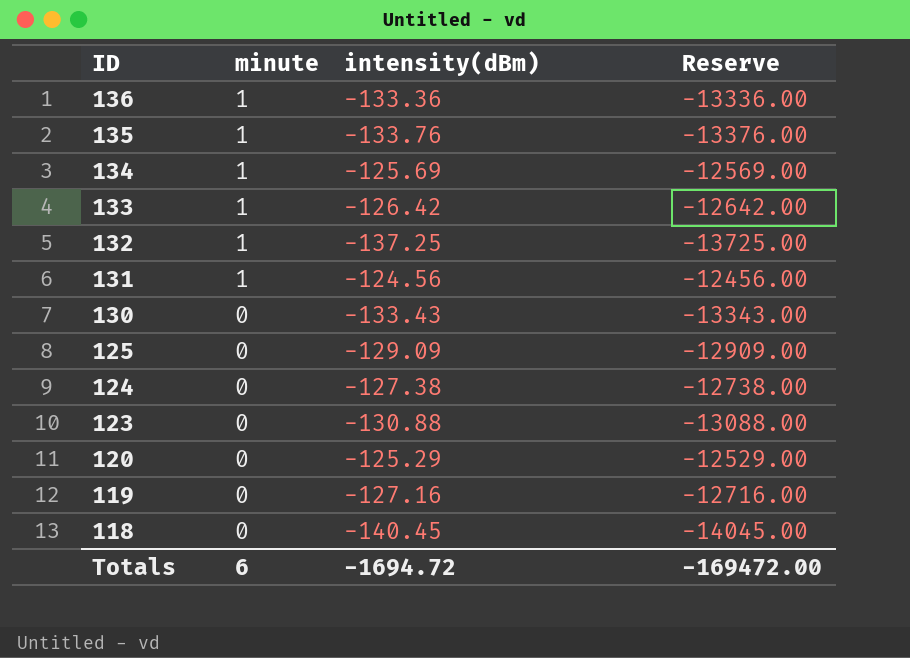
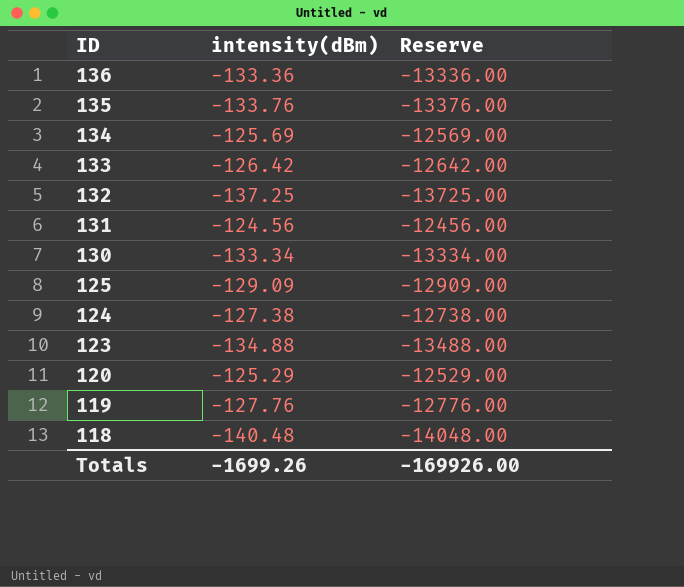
column minute | position: 2 -> none
130 | intensity(dBm): -133.43 -> -133.34
130 | Reserve: -13343.00 -> -13334.00
123 | intensity(dBm): -130.88 -> -134.88
123 | Reserve: -13088.00 -> -13488.00
119 | intensity(dBm): -127.16 -> -127.76
119 | Reserve: -12716.00 -> -12776.00
118 | intensity(dBm): -140.45 -> -140.48
118 | Reserve: -14045.00 -> -14048.00
Totals | intensity(dBm): -1694.72 -> -1699.26
Totals | Reserve: -169472.00 -> -169926.00

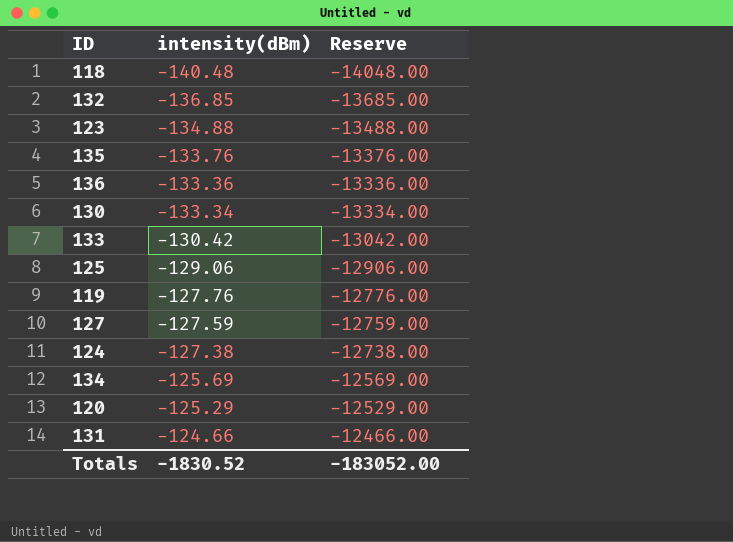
row order: ID descending -> intensity(dBm) ascending
132 | intensity(dBm): -137.25 -> -136.85
132 | Reserve: -13725.00 -> -13685.00
133 | intensity(dBm): -126.42 -> -130.42
133 | Reserve: -12642.00 -> -13042.00
125 | intensity(dBm): -129.09 -> -129.06
125 | Reserve: -12909.00 -> -12906.00
row 127: none -> -127.59 | -12759.00
131 | intensity(dBm): -124.56 -> -124.66
131 | Reserve: -12456.00 -> -12466.00
Totals | intensity(dBm): -1699.26 -> -1830.52
Totals | Reserve: -169926.00 -> -183052.00

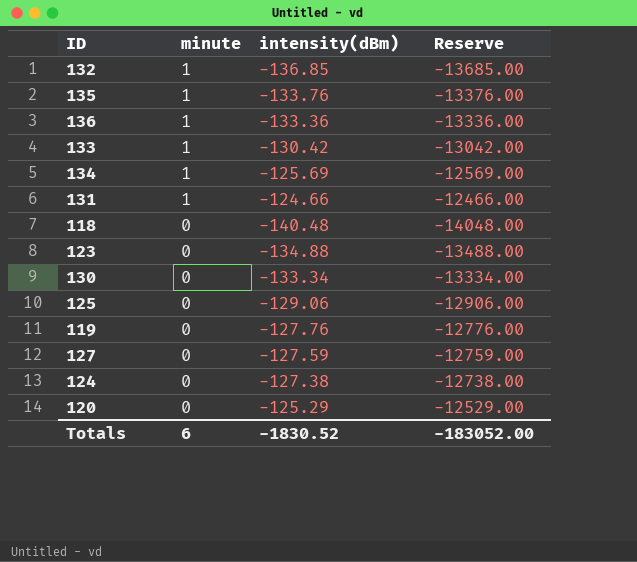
row order: intensity(dBm) ascending -> minute descending
column minute | position: none -> 2

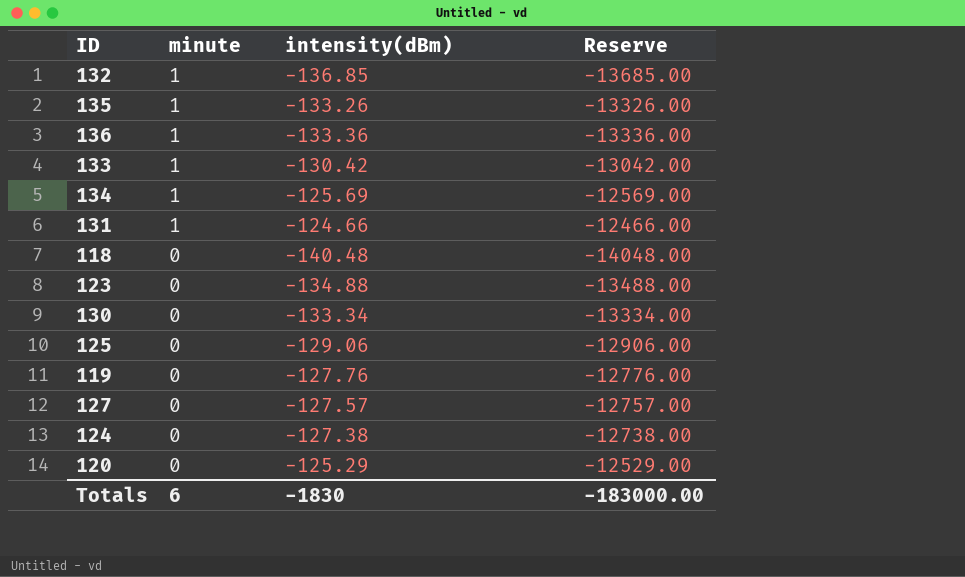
135 | intensity(dBm): -133.76 -> -133.26
135 | Reserve: -13376.00 -> -13326.00
127 | intensity(dBm): -127.59 -> -127.57
127 | Reserve: -12759.00 -> -12757.00
Totals | intensity(dBm): -1830.52 -> -1830
Totals | Reserve: -183052.00 -> -183000.00

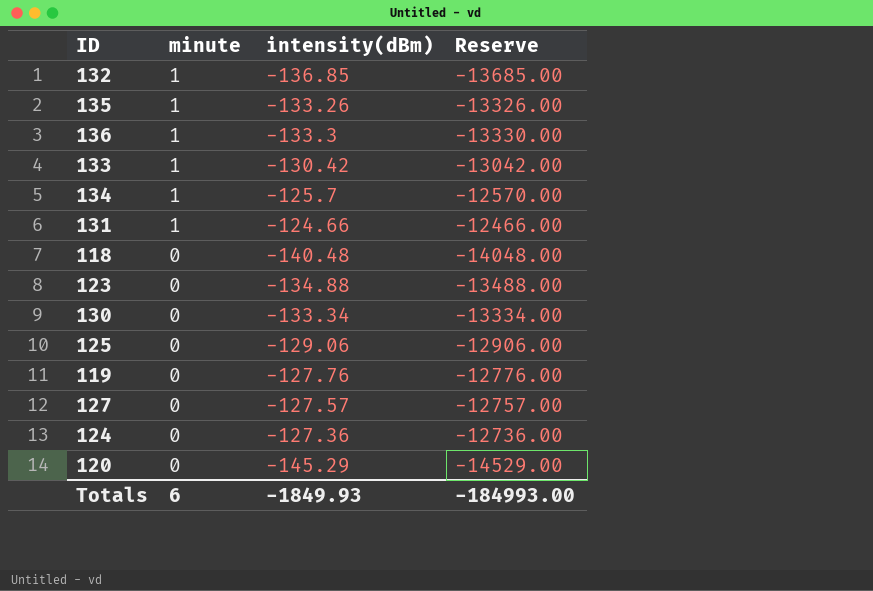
136 | intensity(dBm): -133.36 -> -133.3
136 | Reserve: -13336.00 -> -13330.00
134 | intensity(dBm): -125.69 -> -125.7
134 | Reserve: -12569.00 -> -12570.00
124 | intensity(dBm): -127.38 -> -127.36
124 | Reserve: -12738.00 -> -12736.00
120 | intensity(dBm): -125.29 -> -145.29
120 | Reserve: -12529.00 -> -14529.00
Totals | intensity(dBm): -1830 -> -1849.93
Totals | Reserve: -183000.00 -> -184993.00

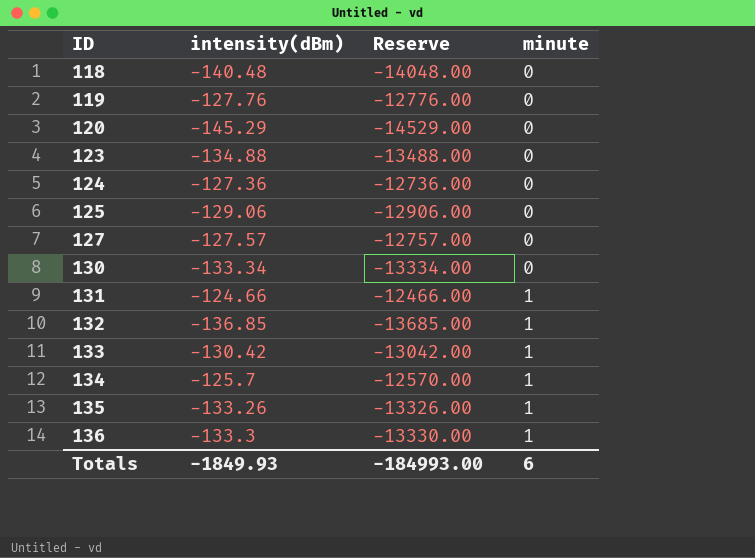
row order: minute descending -> ID ascending
column minute | position: 2 -> 4

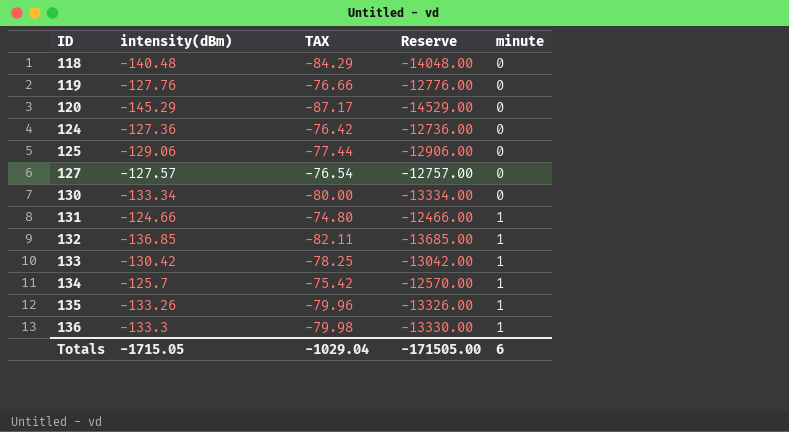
column TAX | formula: none -> [intensity(dBm)] * 0.6
row 123: -134.88 | -13488.00 | 0 -> none
Totals | intensity(dBm): -1849.93 -> -1715.05
Totals | Reserve: -184993.00 -> -171505.00

